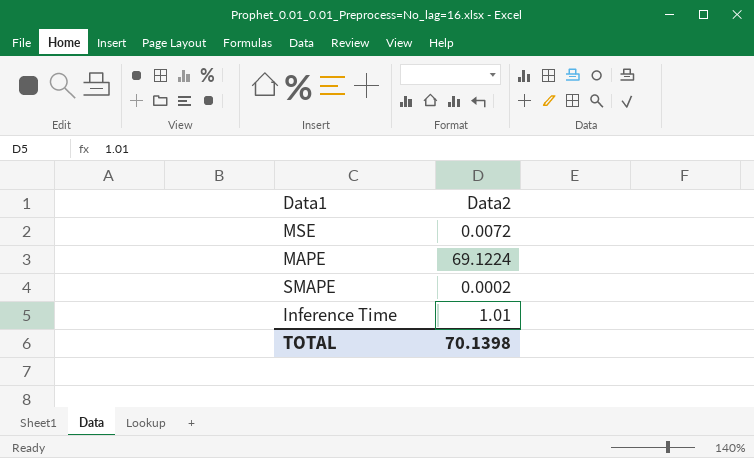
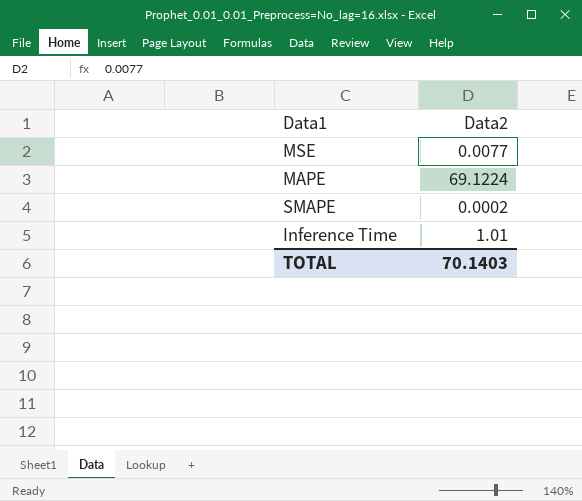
MSE | Data2: 0.0072 -> 0.0077
TOTAL | Data2: 70.1398 -> 70.1403

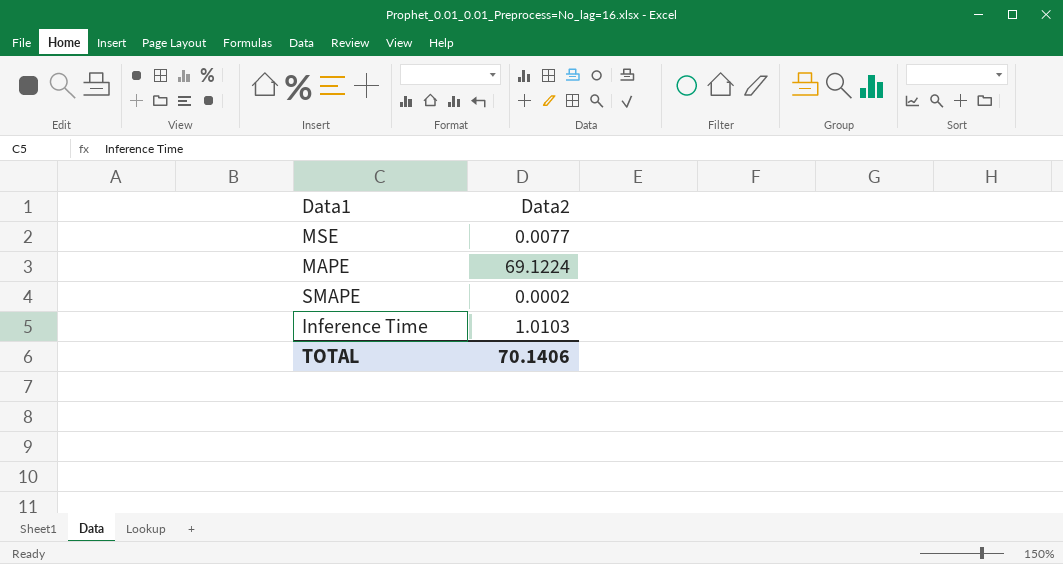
Inference Time | Data2: 1.01 -> 1.0103
TOTAL | Data2: 70.1403 -> 70.1406

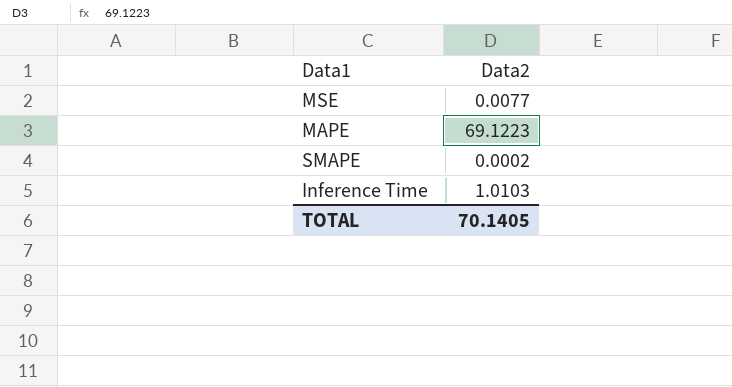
MAPE | Data2: 69.1224 -> 69.1223
TOTAL | Data2: 70.1406 -> 70.1405

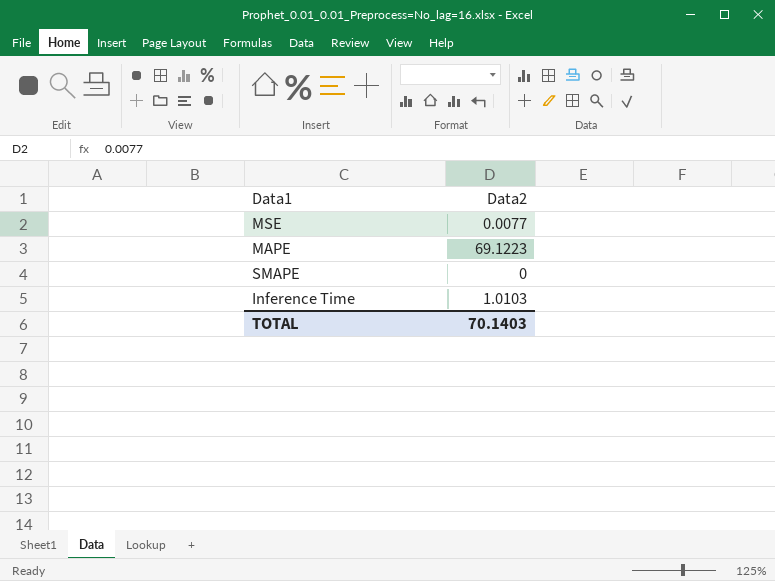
SMAPE | Data2: 0.0002 -> 0
TOTAL | Data2: 70.1405 -> 70.1403

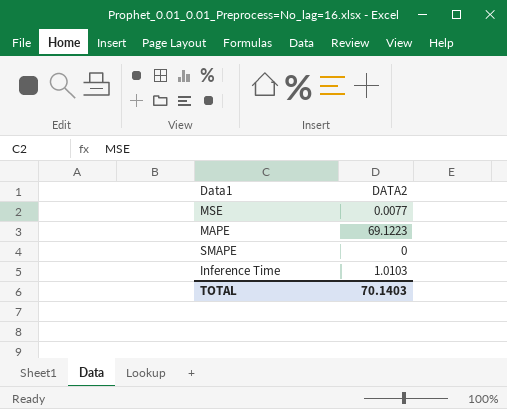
column name: Data2 -> DATA2

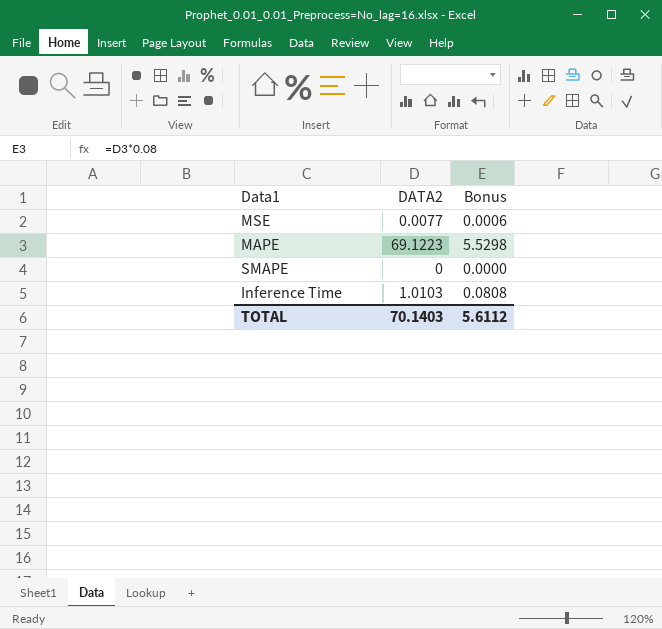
column Bonus | formula: none -> [DATA2] * 0.08

